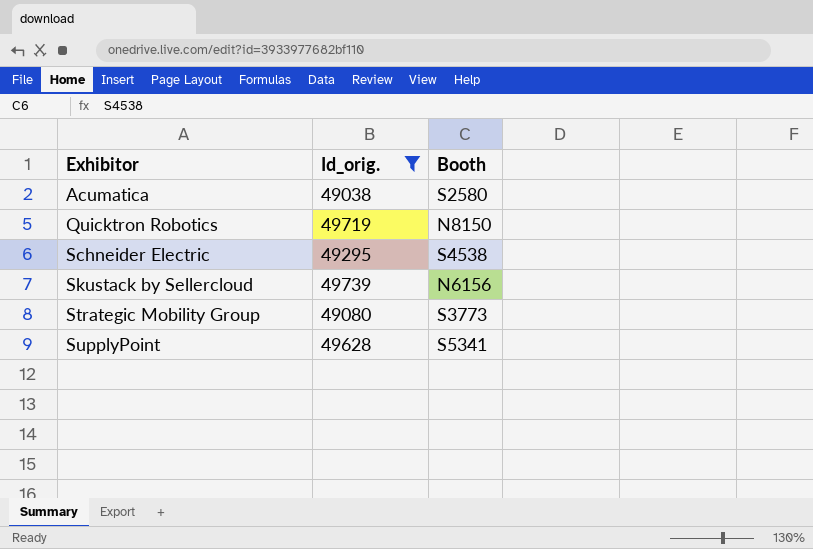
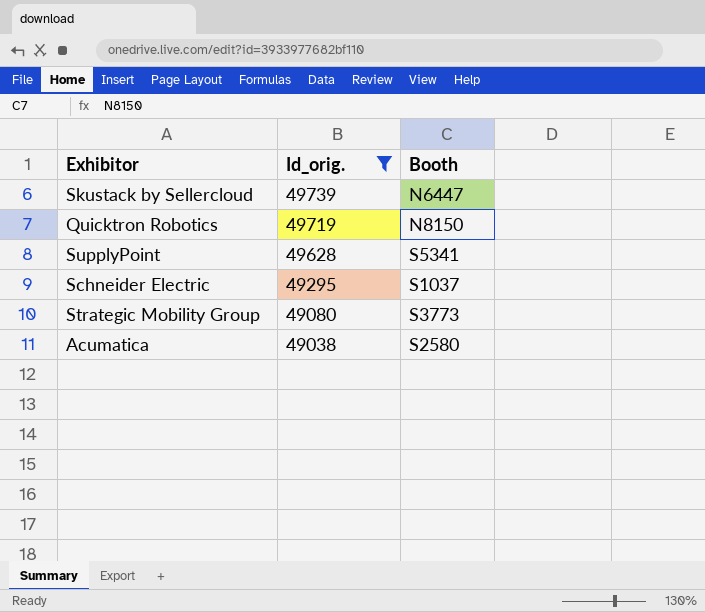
row order: Exhibitor ascending -> Id_orig. descending
Skustack by Sellercloud | Booth: N6156 -> N6447
Schneider Electric | Booth: S4538 -> S1037

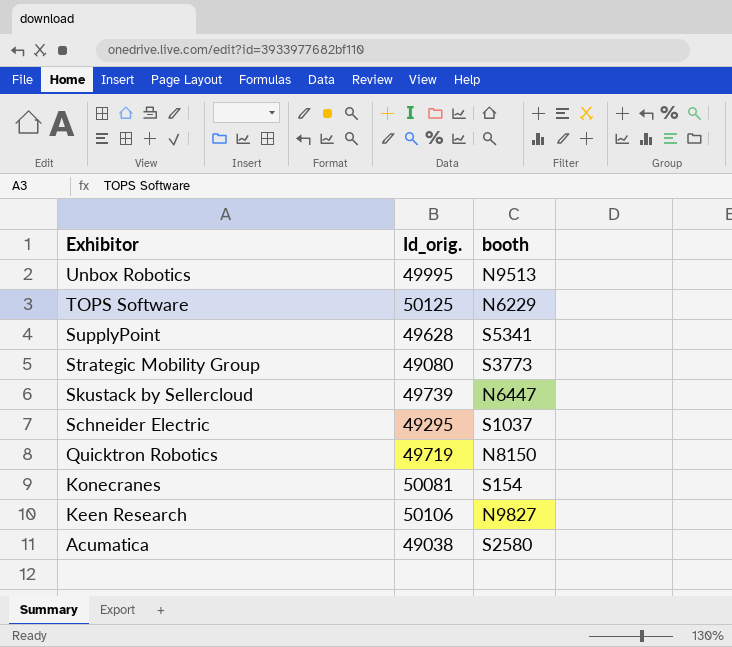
filter: Id_orig. <= 49739 -> none
row order: Id_orig. descending -> Exhibitor descending
column name: Booth -> booth

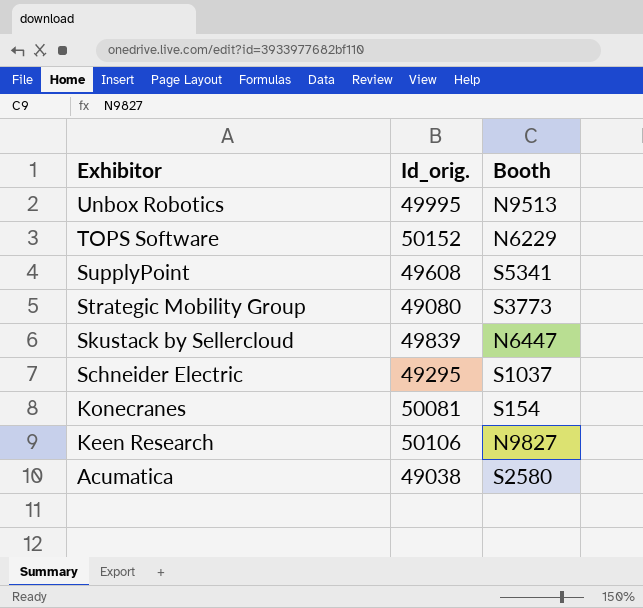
column name: booth -> Booth
row Quicktron Robotics: 49719 | N8150 -> none
TOPS Software | Id_orig.: 50125 -> 50152
SupplyPoint | Id_orig.: 49628 -> 49608
Skustack by Sellercloud | Id_orig.: 49739 -> 49839

